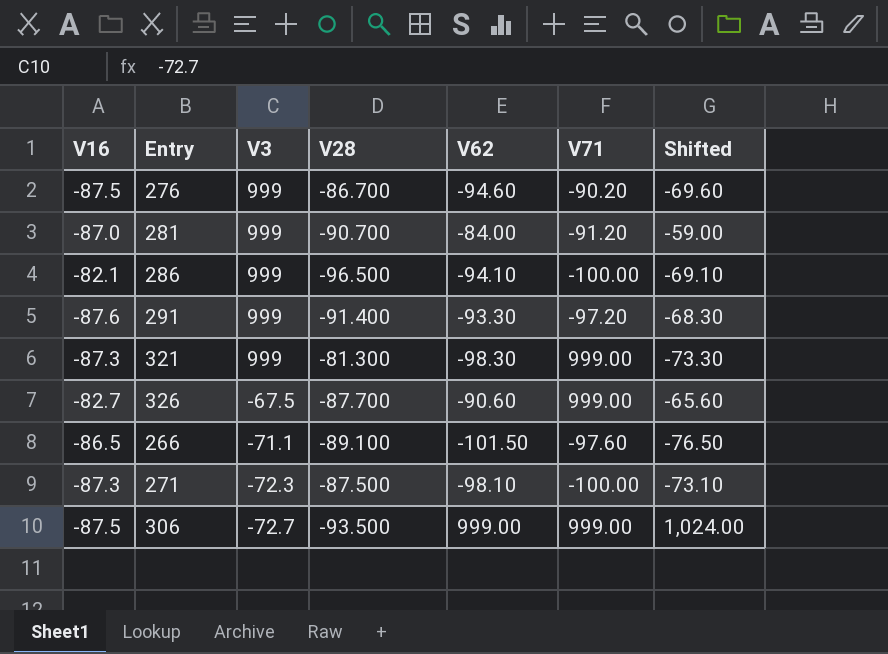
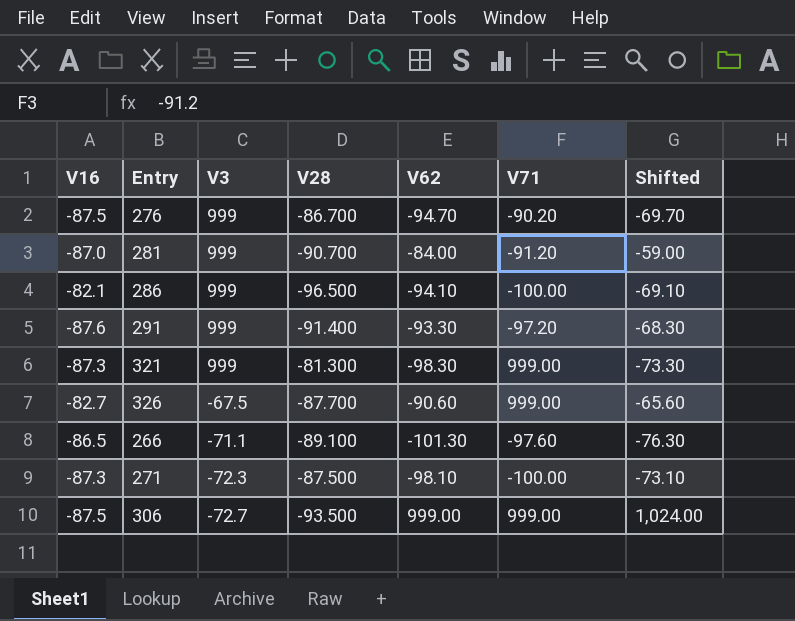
276 | V62: -94.60 -> -94.70
276 | Shifted: -69.60 -> -69.70
266 | V62: -101.50 -> -101.30
266 | Shifted: -76.50 -> -76.30

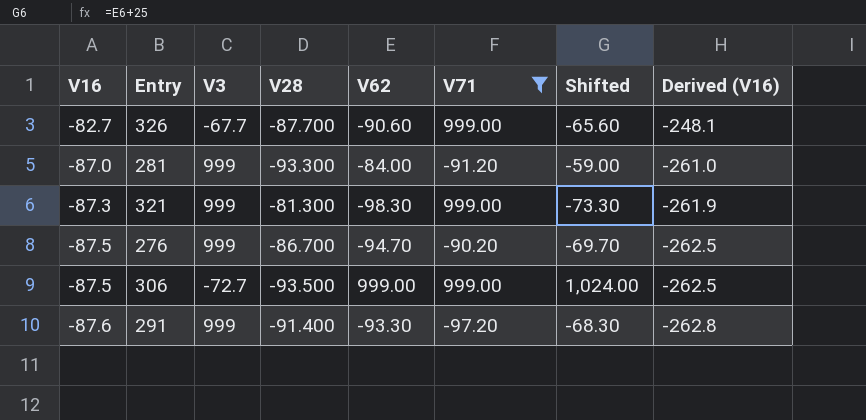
filter: none -> V71 >= -97.20
row order: V3 descending -> V16 descending
column Derived (V16) | formula: none -> [V16] * 3
326 | V3: -67.5 -> -67.7
281 | V28: -90.700 -> -93.300

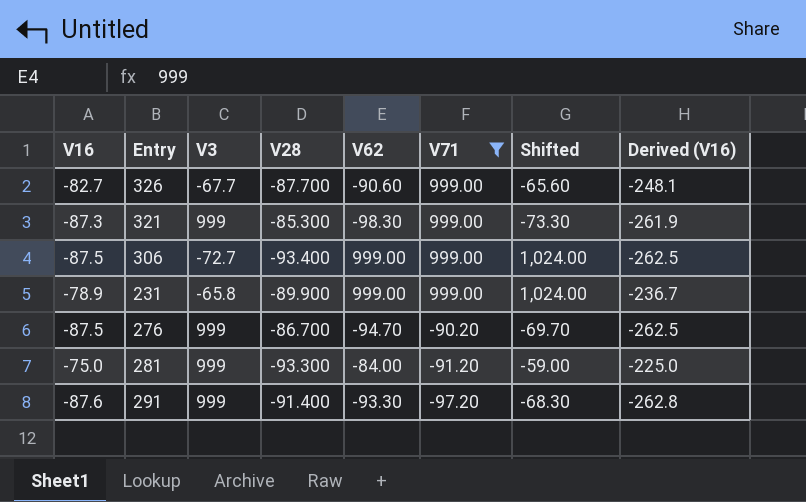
row order: V16 descending -> V71 descending
321 | V28: -81.300 -> -85.300
306 | V28: -93.500 -> -93.400
row 231: none -> -78.9 | -65.8 | -89.900 | 999.00 | 999.00 | 1,024.00 | -236.7
281 | V16: -87.0 -> -75.0
281 | Derived (V16): -261.0 -> -225.0

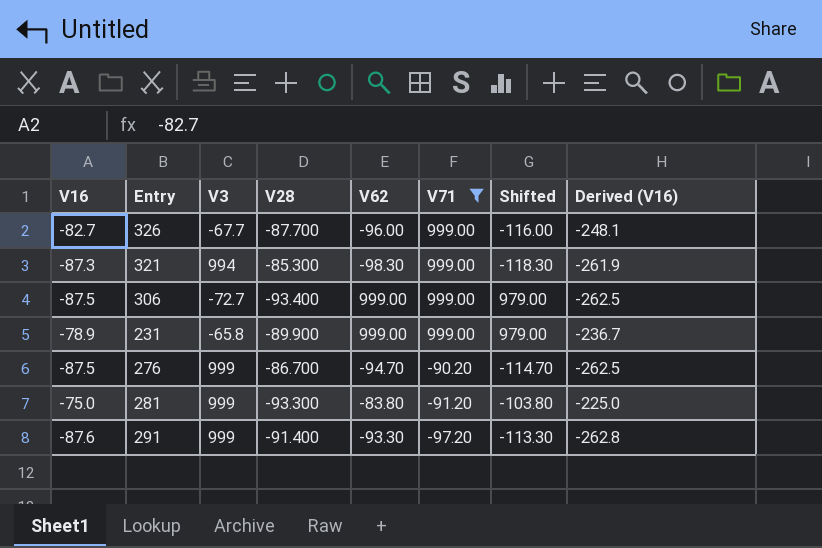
column Shifted | formula: [V62] + 25 -> [V62] - 20
326 | V62: -90.60 -> -96.00
321 | V3: 999 -> 994
281 | V62: -84.00 -> -83.80

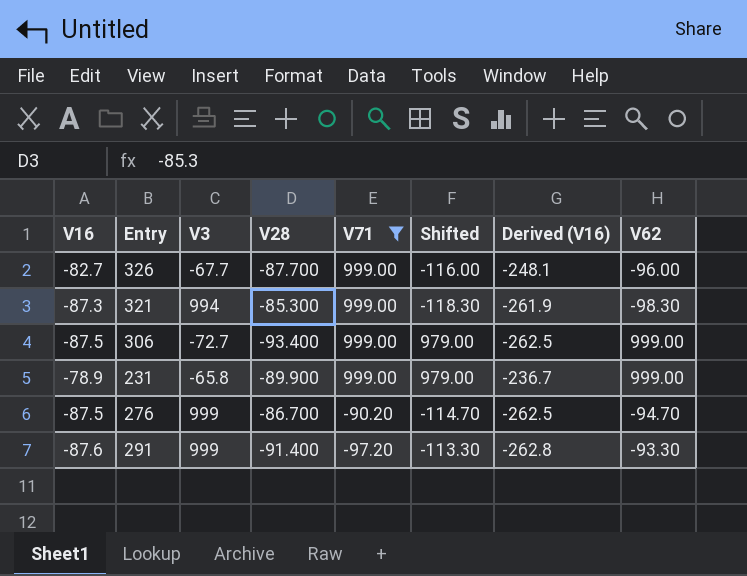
column V62 | position: 5 -> 8
row 281: -75.0 | 999 | -93.300 | -83.80 | -91.20 | -103.80 | -225.0 -> none

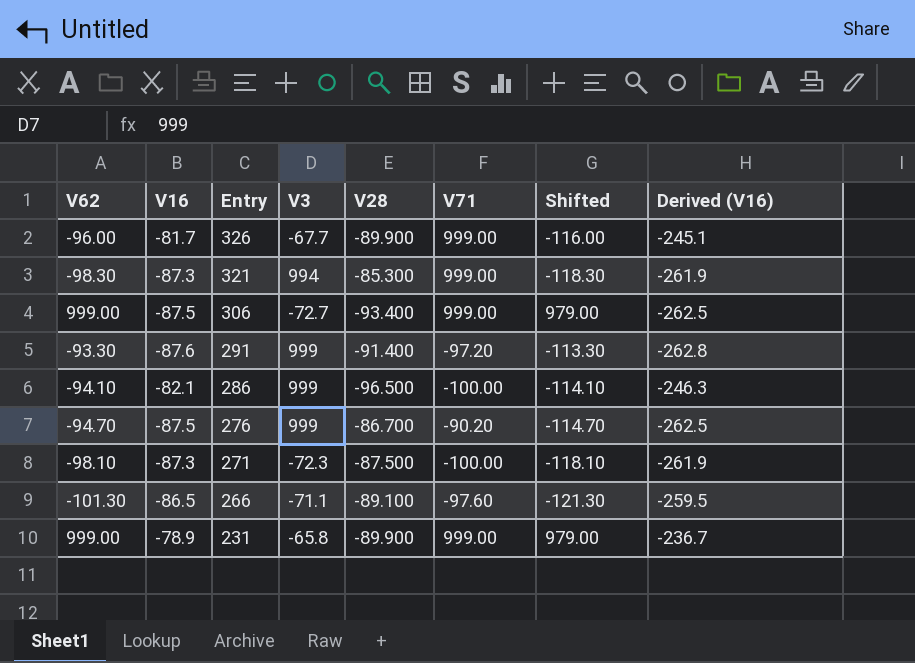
filter: V71 >= -97.20 -> none
row order: V71 descending -> Entry descending
column V62 | position: 8 -> 1
326 | V16: -82.7 -> -81.7
326 | V28: -87.700 -> -89.900
326 | Derived (V16): -248.1 -> -245.1

